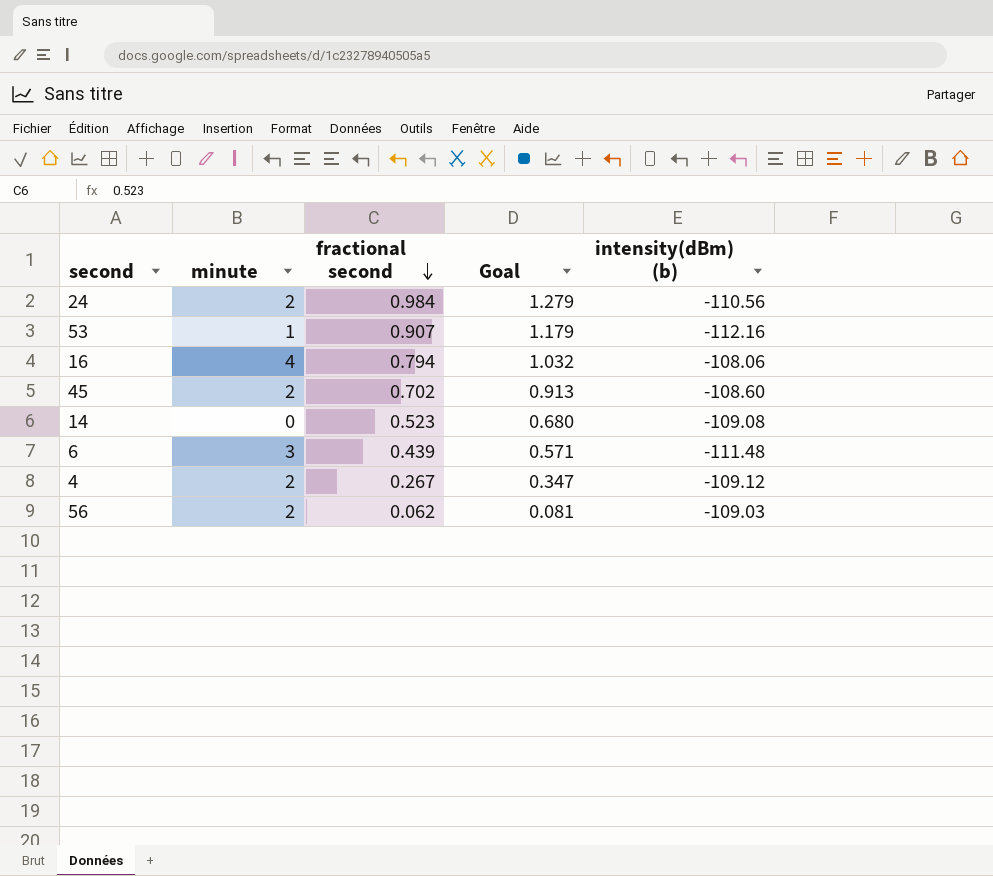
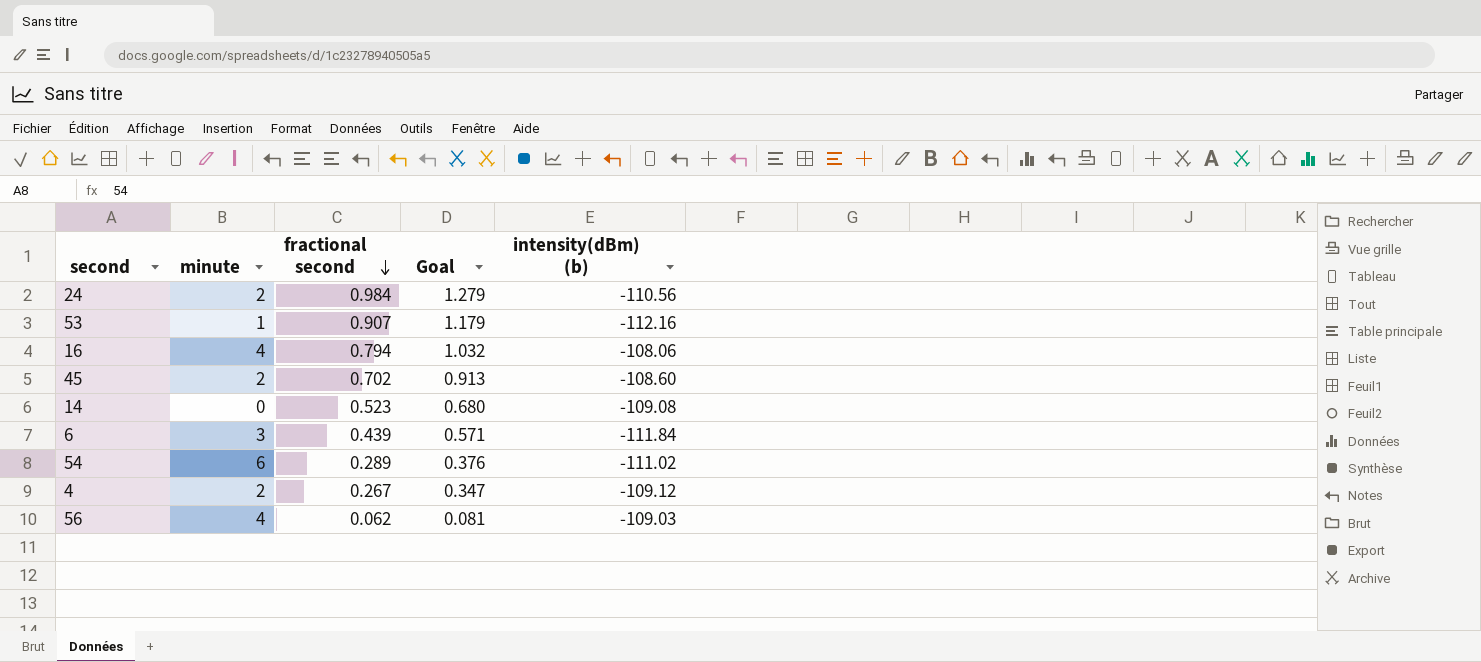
6 | intensity(dBm) (b): -111.48 -> -111.84
row 54: none -> 6 | 0.289 | 0.376 | -111.02
56 | minute: 2 -> 4

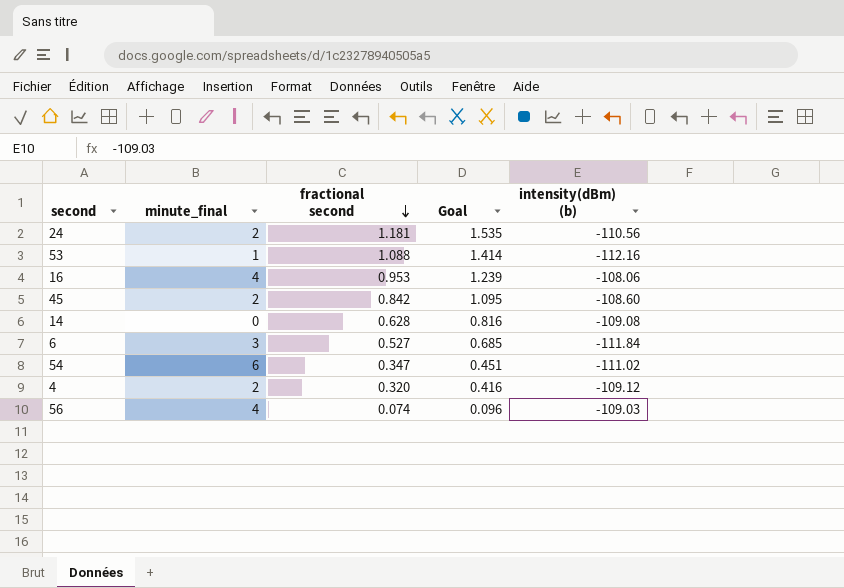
column name: minute -> minute_final
24 | fractional second: 0.984 -> 1.181
24 | Goal: 1.279 -> 1.535
53 | fractional second: 0.907 -> 1.088
53 | Goal: 1.179 -> 1.414
16 | fractional second: 0.794 -> 0.953
16 | Goal: 1.032 -> 1.239
45 | fractional second: 0.702 -> 0.842
45 | Goal: 0.913 -> 1.095
14 | fractional second: 0.523 -> 0.628
14 | Goal: 0.680 -> 0.816
6 | fractional second: 0.439 -> 0.527
6 | Goal: 0.571 -> 0.685
54 | fractional second: 0.289 -> 0.347
54 | Goal: 0.376 -> 0.451
4 | fractional second: 0.267 -> 0.320
4 | Goal: 0.347 -> 0.416
56 | fractional second: 0.062 -> 0.074
56 | Goal: 0.081 -> 0.096

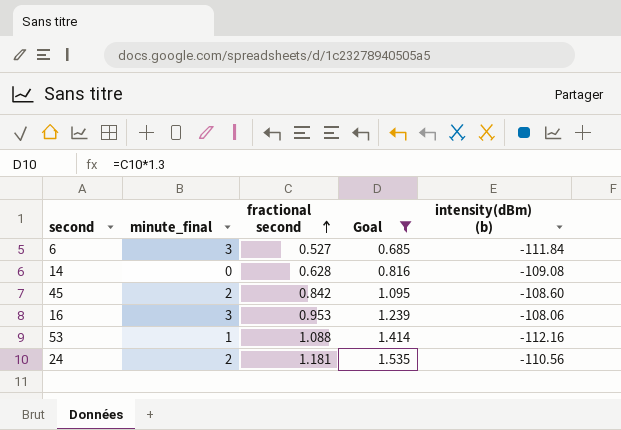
filter: none -> Goal >= 0.685
row order: fractional second descending -> fractional second ascending
16 | minute_final: 4 -> 3

